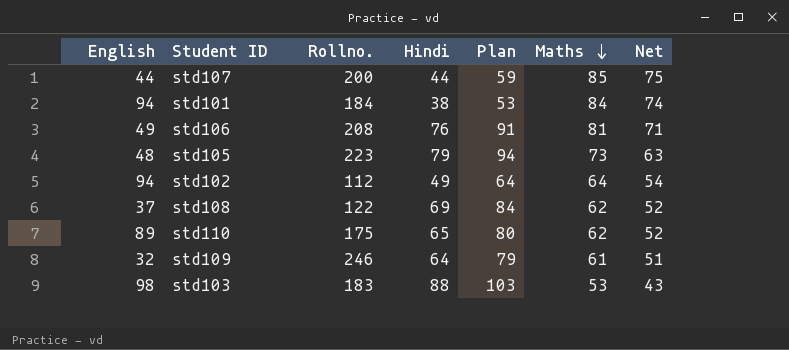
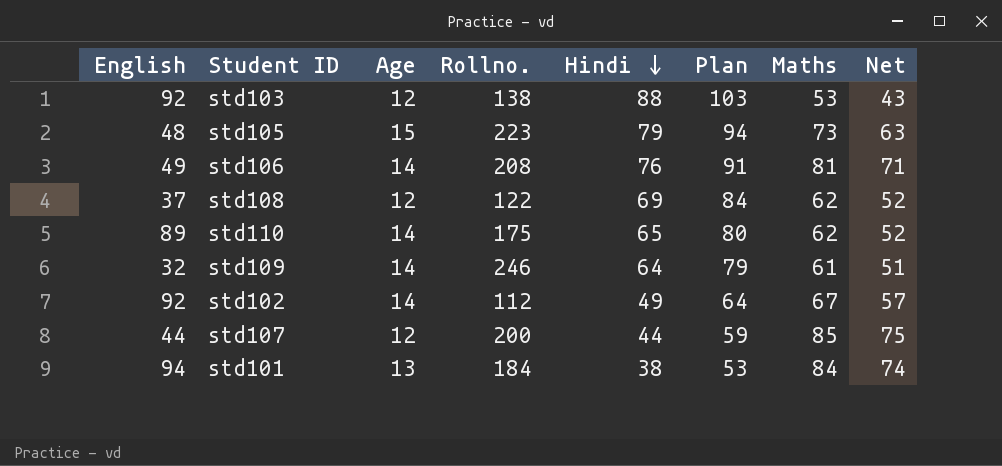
row order: Maths descending -> Hindi descending
column Age | position: none -> 3
std103 | English: 98 -> 92
std103 | Rollno.: 183 -> 138
std102 | English: 94 -> 92
std102 | Maths: 64 -> 67
std102 | Net: 54 -> 57

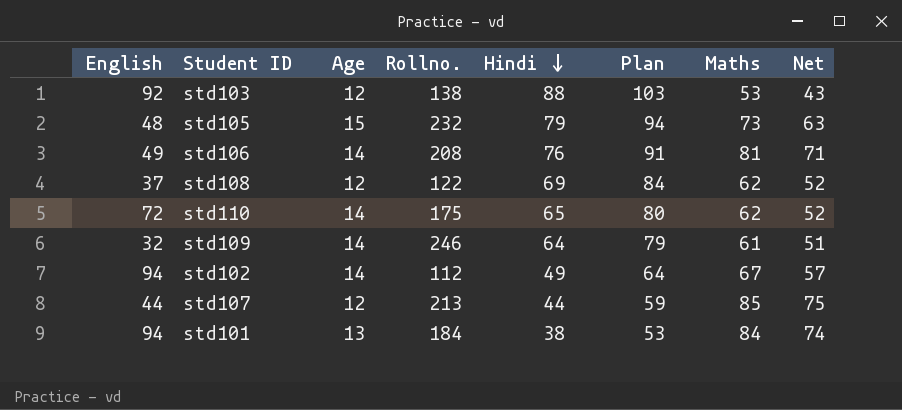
std105 | Rollno.: 223 -> 232
std110 | English: 89 -> 72
std102 | English: 92 -> 94
std107 | Rollno.: 200 -> 213

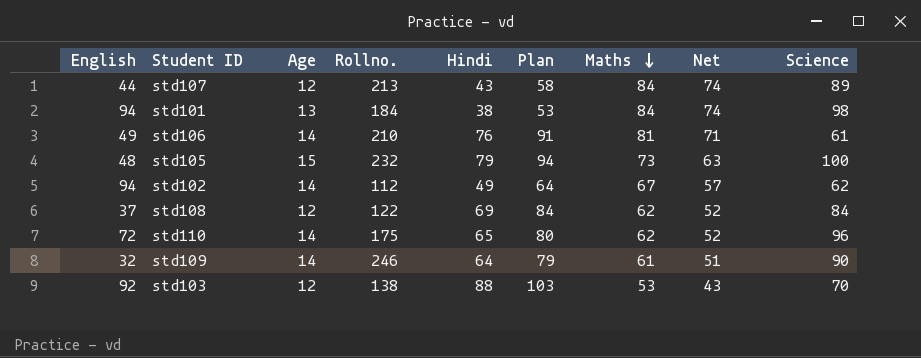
row order: Hindi descending -> Maths descending
column Science | position: none -> 9
std107 | Hindi: 44 -> 43
std107 | Plan: 59 -> 58
std107 | Maths: 85 -> 84
std107 | Net: 75 -> 74
std106 | Rollno.: 208 -> 210

